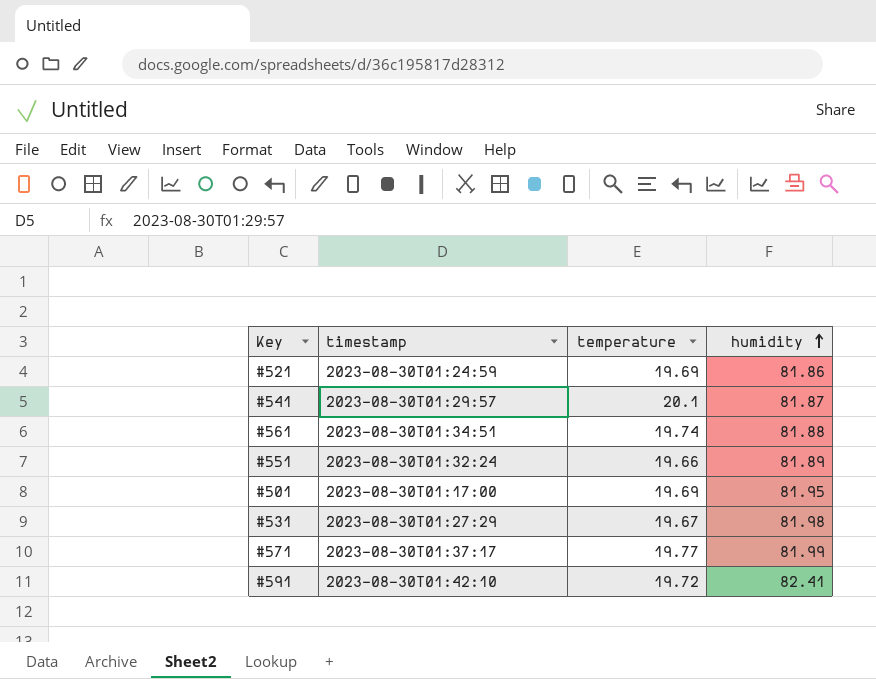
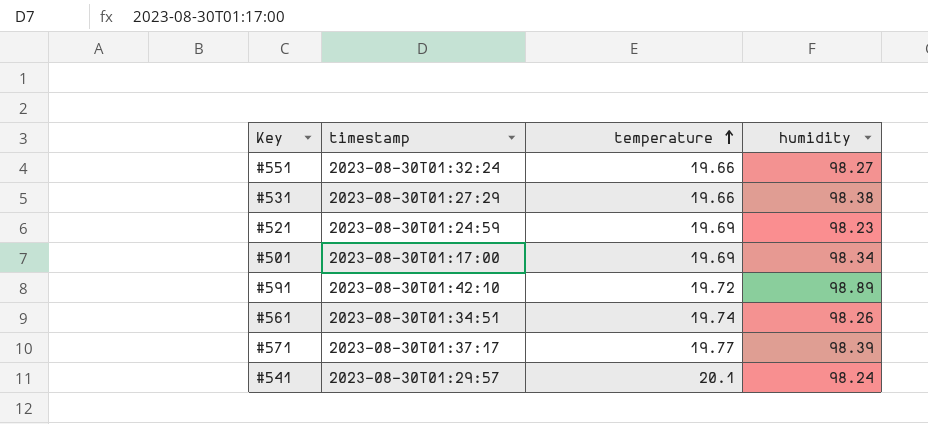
row order: humidity ascending -> temperature ascending
#551 | humidity: 81.89 -> 98.27
#531 | temperature: 19.67 -> 19.66
#531 | humidity: 81.98 -> 98.38
#521 | humidity: 81.86 -> 98.23
#501 | humidity: 81.95 -> 98.34
#591 | humidity: 82.41 -> 98.89
#561 | humidity: 81.88 -> 98.26
#571 | humidity: 81.99 -> 98.39
#541 | humidity: 81.87 -> 98.24

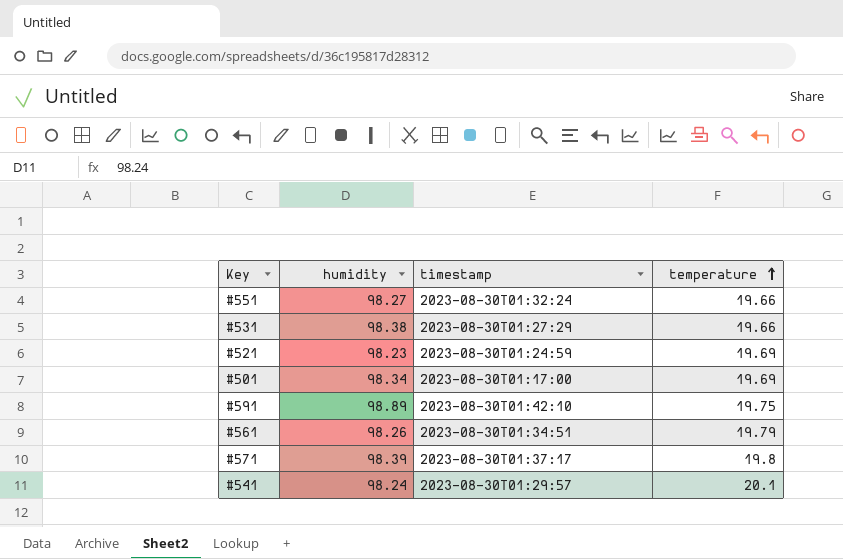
column humidity | position: 4 -> 2
#591 | temperature: 19.72 -> 19.75
#561 | temperature: 19.74 -> 19.79
#571 | temperature: 19.77 -> 19.8

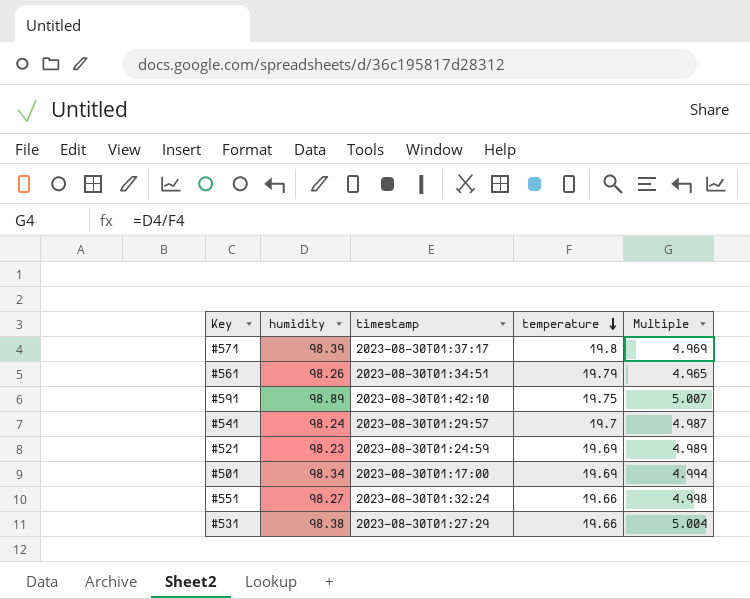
row order: temperature ascending -> temperature descending
column Multiple | formula: none -> [humidity] / [temperature]
#541 | temperature: 20.1 -> 19.7

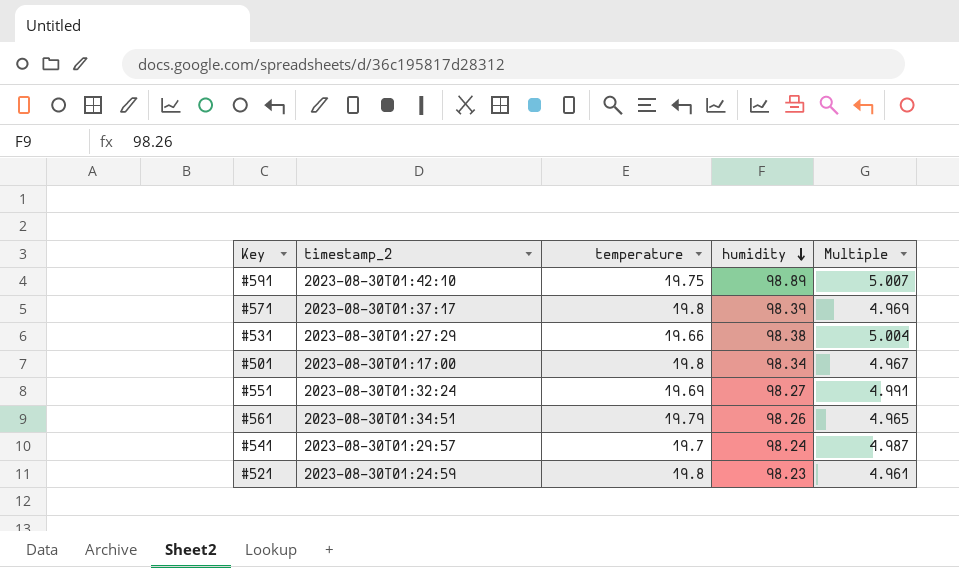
row order: temperature descending -> humidity descending
column name: timestamp -> timestamp_2
column humidity | position: 2 -> 4
#501 | temperature: 19.69 -> 19.8
#501 | Multiple: 4.994 -> 4.967
#551 | temperature: 19.66 -> 19.69
#551 | Multiple: 4.998 -> 4.991
#521 | temperature: 19.69 -> 19.8
#521 | Multiple: 4.989 -> 4.961

